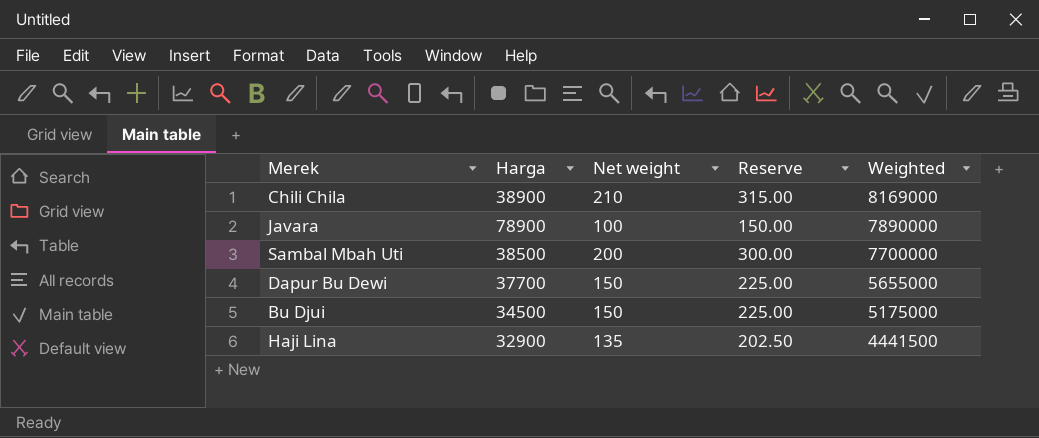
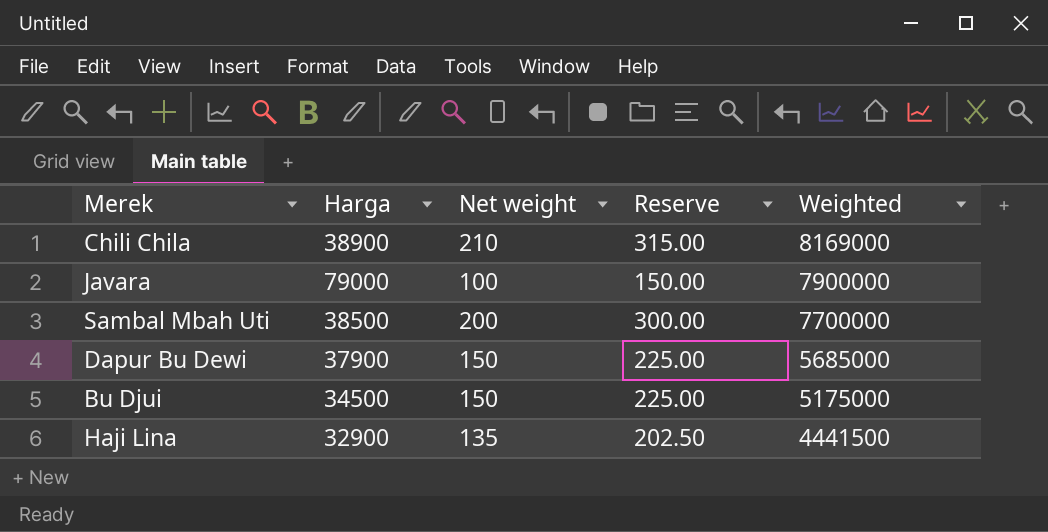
Javara | Harga: 78900 -> 79000
Javara | Weighted: 7890000 -> 7900000
Dapur Bu Dewi | Harga: 37700 -> 37900
Dapur Bu Dewi | Weighted: 5655000 -> 5685000

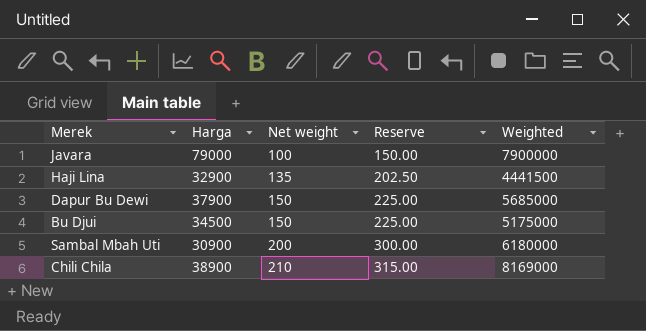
row order: Weighted descending -> Net weight ascending
Sambal Mbah Uti | Harga: 38500 -> 30900
Sambal Mbah Uti | Weighted: 7700000 -> 6180000

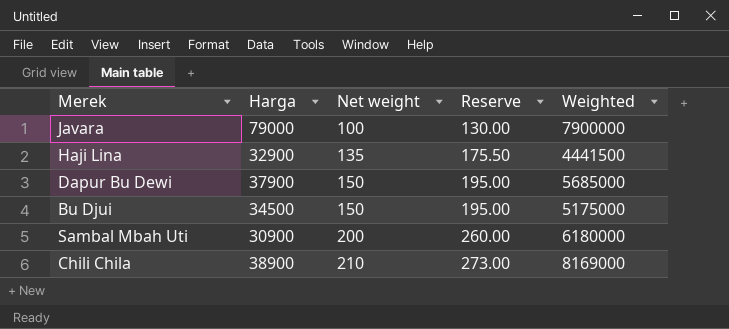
column Reserve | formula: [Net weight] * 1.5 -> [Net weight] * 1.3

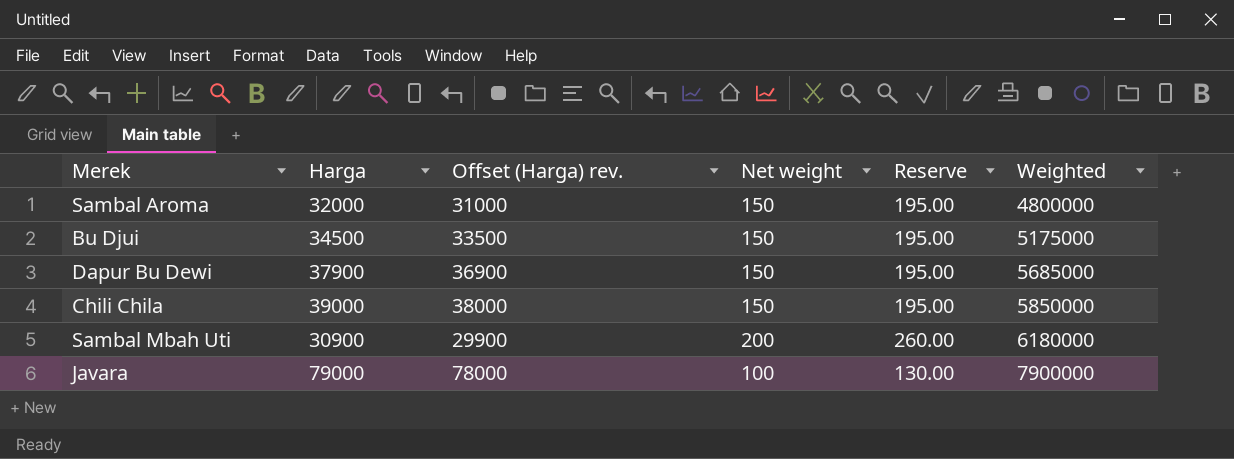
row order: Net weight ascending -> Weighted ascending
column Offset (Harga) rev. | formula: none -> [Harga] - 1000
row Haji Lina: 32900 | 135 | 175.50 | 4441500 -> none
row Sambal Aroma: none -> 32000 | 31000 | 150 | 195.00 | 4800000
Chili Chila | Harga: 38900 -> 39000
Chili Chila | Net weight: 210 -> 150
Chili Chila | Reserve: 273.00 -> 195.00
Chili Chila | Weighted: 8169000 -> 5850000

